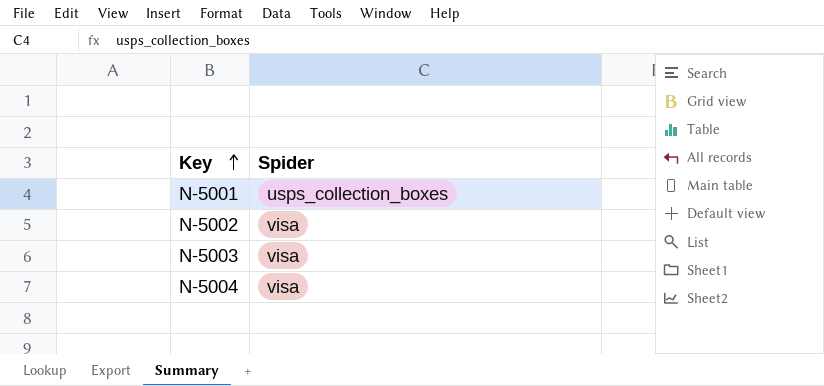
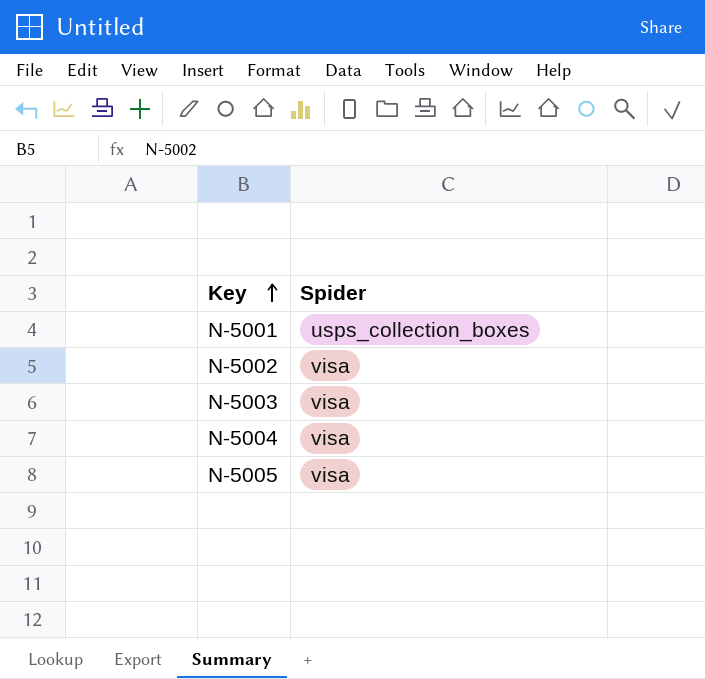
row N-5005: none -> visa

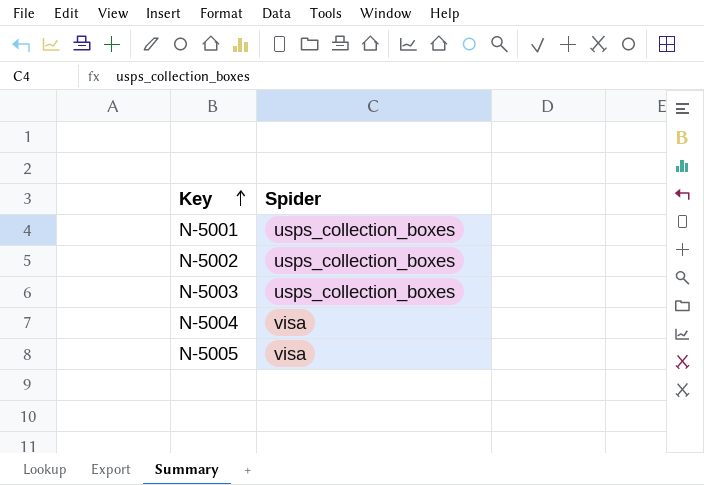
N-5002 | Spider: visa -> usps_collection_boxes
N-5003 | Spider: visa -> usps_collection_boxes

